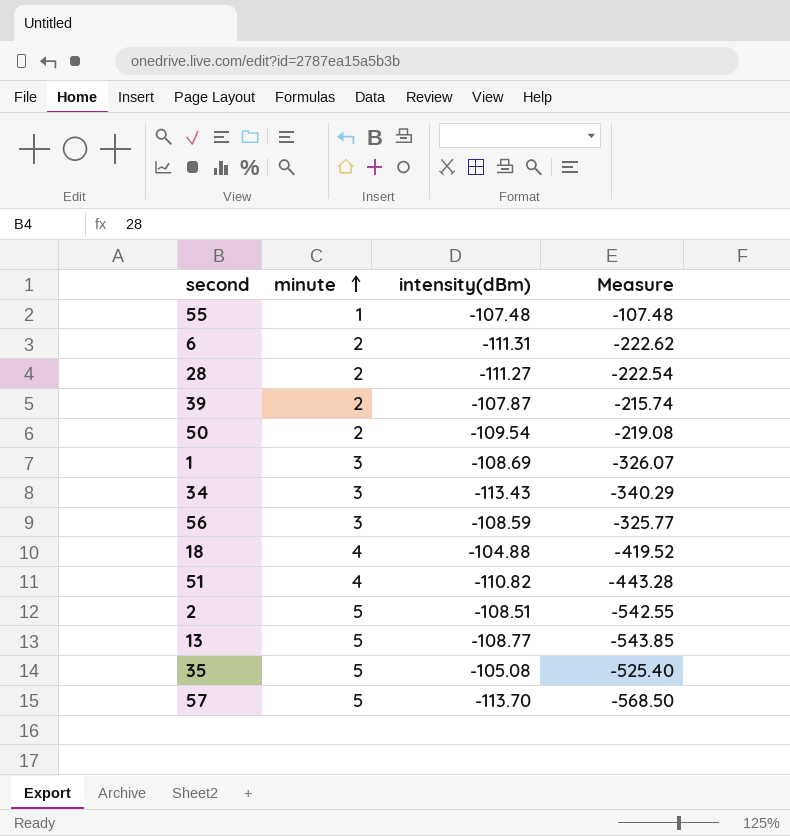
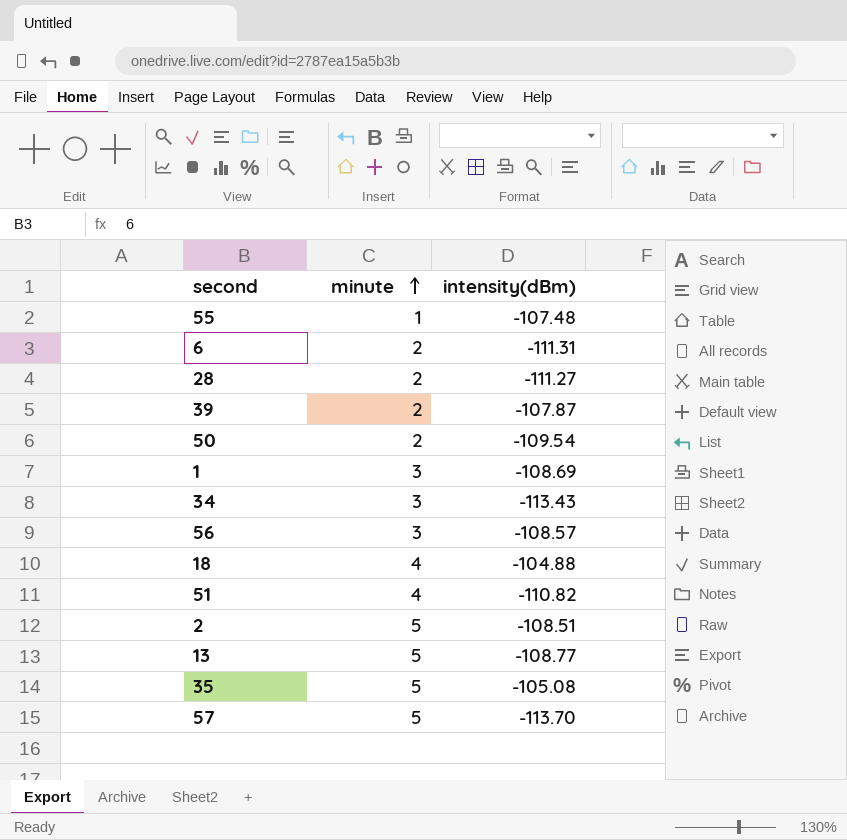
column Measure | formula: [minute] * [intensity(dBm)] -> none
56 | intensity(dBm): -108.59 -> -108.57

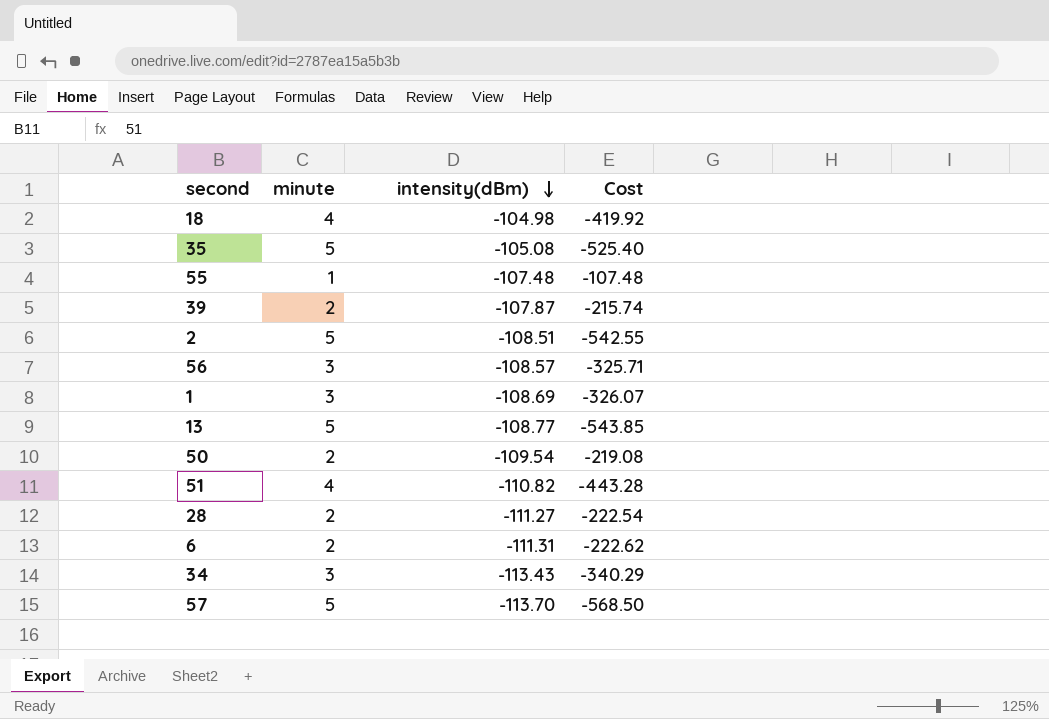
row order: minute ascending -> intensity(dBm) descending
column Cost | formula: none -> [minute] * [intensity(dBm)]
18 | intensity(dBm): -104.88 -> -104.98

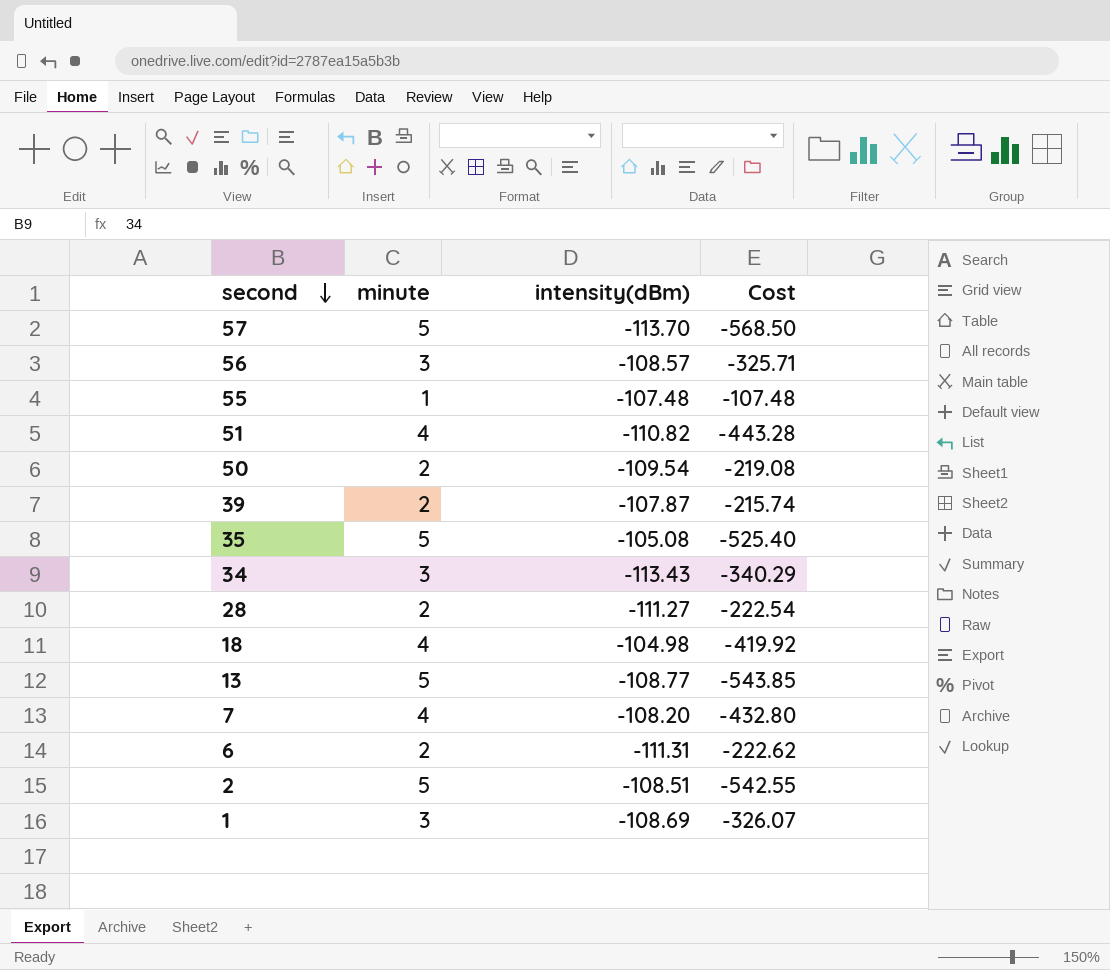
row order: intensity(dBm) descending -> second descending
row 7: none -> 4 | -108.20 | -432.80

